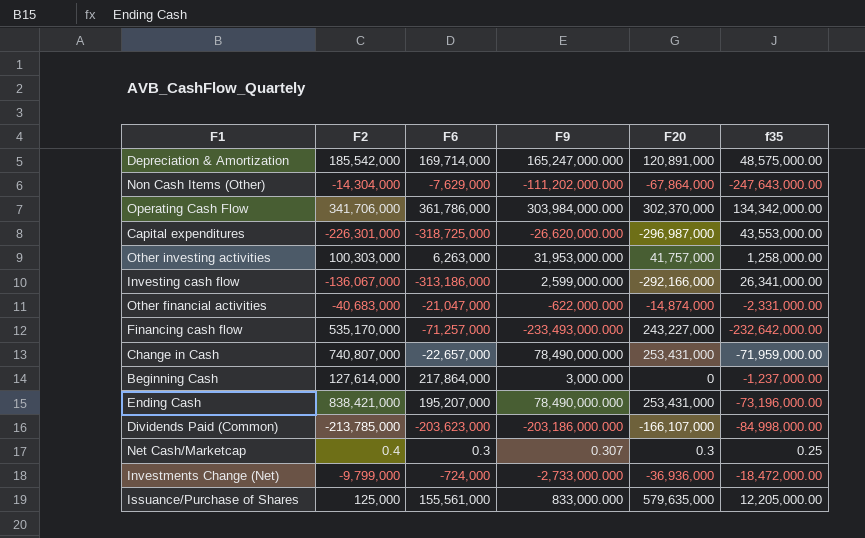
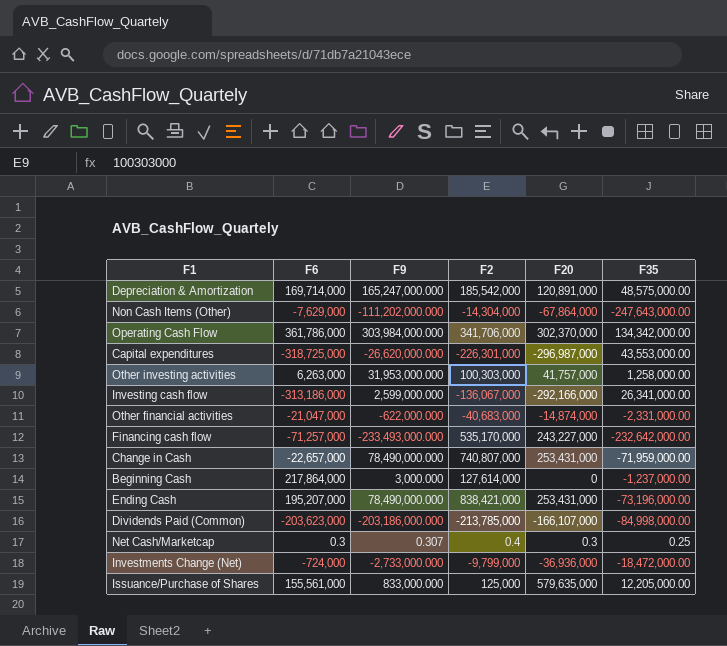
column F2 | position: 2 -> 4
column name: f35 -> F35

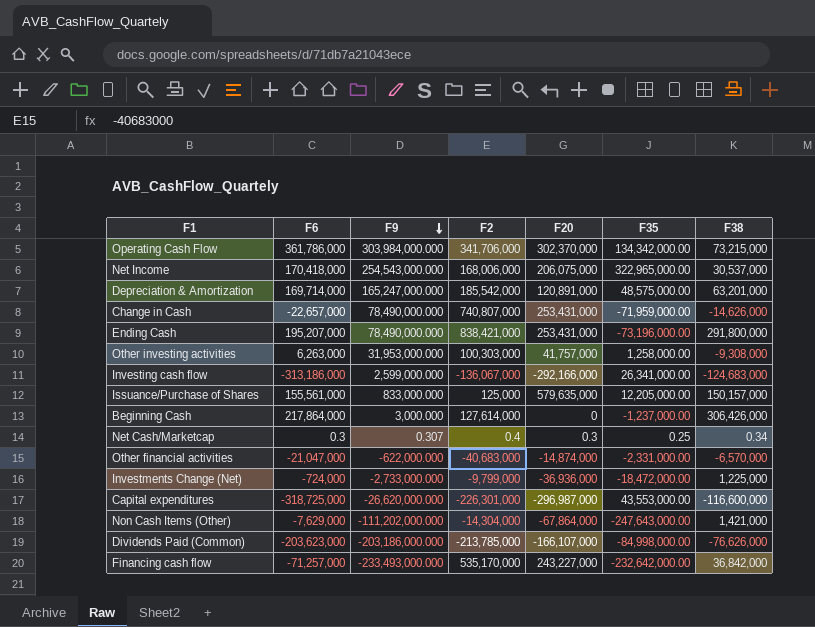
row order: none -> F9 descending
column F38 | position: none -> 7
row Net Income: none -> 170,418,000 | 254,543,000.000 | 168,006,000 | 206,075,000 | 322,965,000.00 | 30,537,000

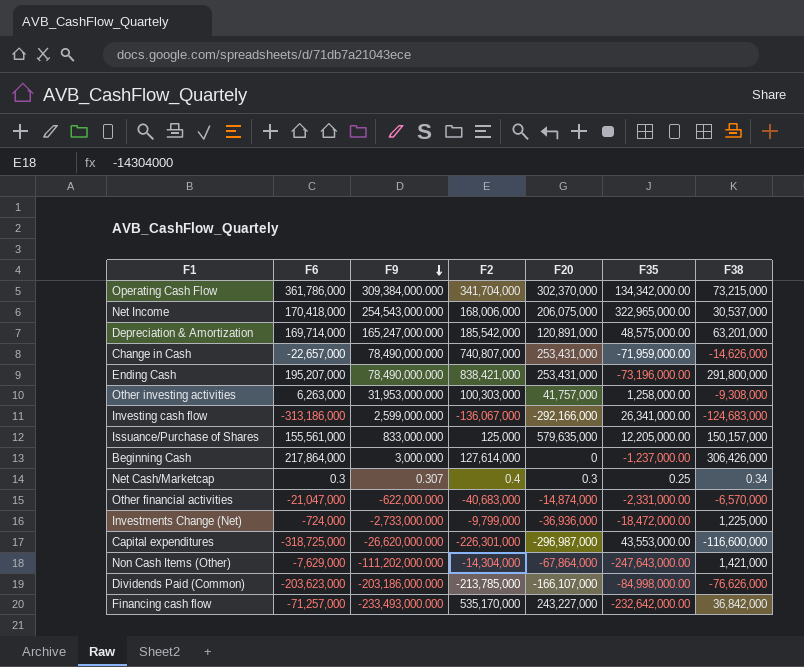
Operating Cash Flow | F9: 303,984,000.000 -> 309,384,000.000
Operating Cash Flow | F2: 341,706,000 -> 341,704,000

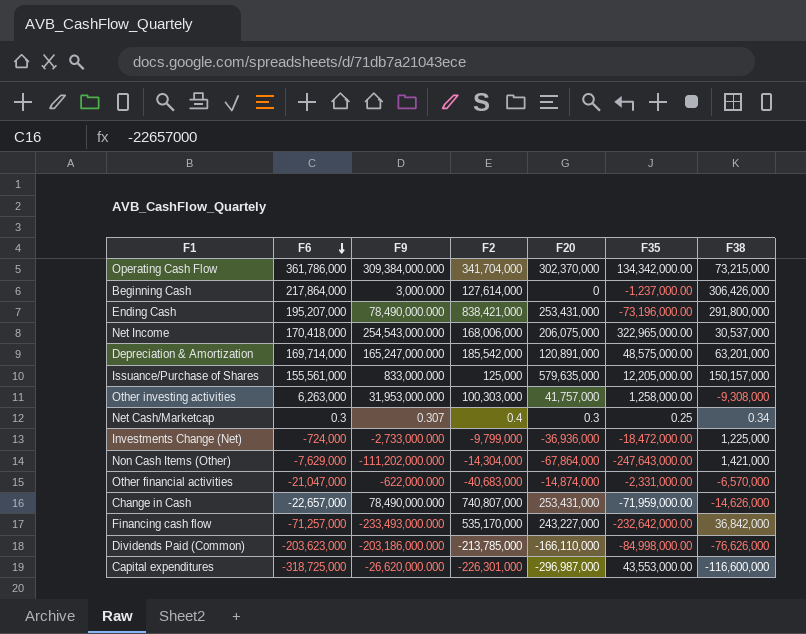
row order: F9 descending -> F6 descending
row Investing cash flow: -313,186,000 | 2,599,000.000 | -136,067,000 | -292,166,000 | 26,341,000.00 | -124,683,000 -> none
Dividends Paid (Common) | F20: -166,107,000 -> -166,110,000

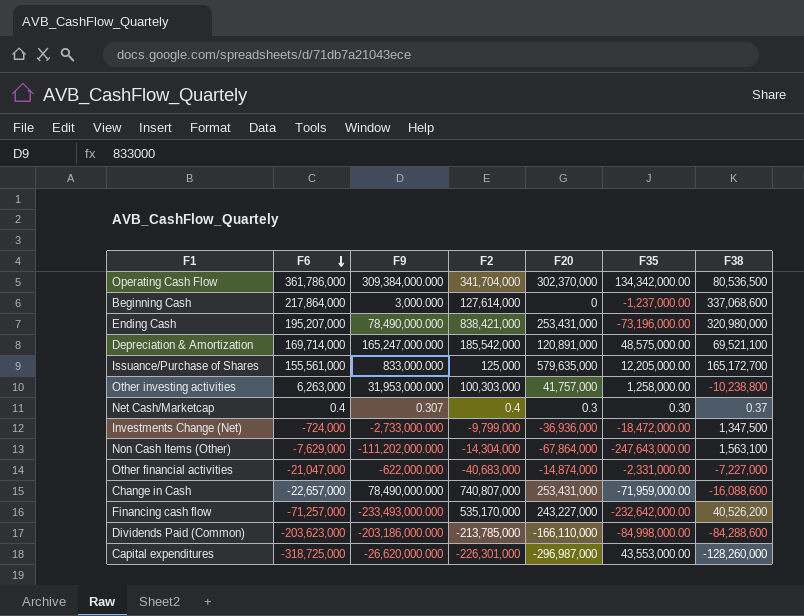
row Net Income: 170,418,000 | 254,543,000.000 | 168,006,000 | 206,075,000 | 322,965,000.00 | 30,537,000 -> none
Operating Cash Flow | F38: 73,215,000 -> 80,536,500
Beginning Cash | F38: 306,426,000 -> 337,068,600
Ending Cash | F38: 291,800,000 -> 320,980,000
Depreciation & Amortization | F38: 63,201,000 -> 69,521,100
Issuance/Purchase of Shares | F38: 150,157,000 -> 165,172,700
Other investing activities | F38: -9,308,000 -> -10,238,800
Net Cash/Marketcap | F6: 0.3 -> 0.4
Net Cash/Marketcap | F35: 0.25 -> 0.30
Net Cash/Marketcap | F38: 0.34 -> 0.37
Investments Change (Net) | F38: 1,225,000 -> 1,347,500
Non Cash Items (Other) | F38: 1,421,000 -> 1,563,100
Other financial activities | F38: -6,570,000 -> -7,227,000
Change in Cash | F38: -14,626,000 -> -16,088,600
Financing cash flow | F38: 36,842,000 -> 40,526,200
Dividends Paid (Common) | F38: -76,626,000 -> -84,288,600
Capital expenditures | F38: -116,600,000 -> -128,260,000

